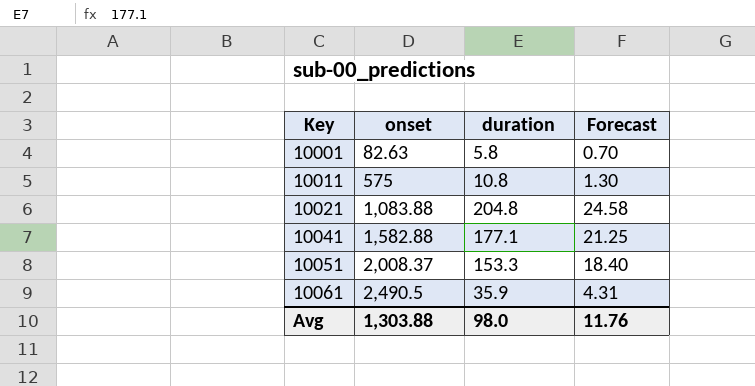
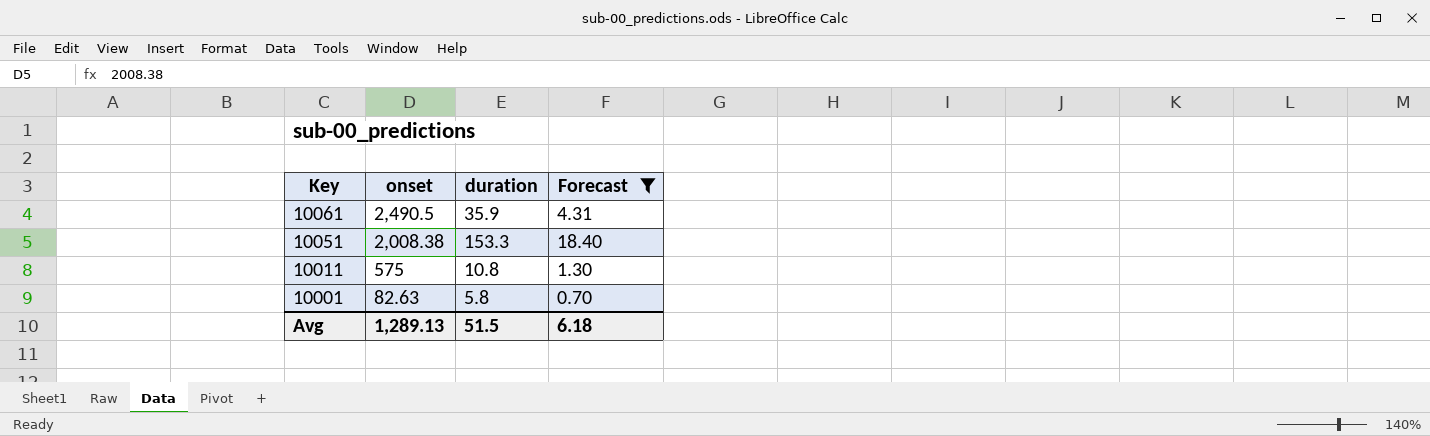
filter: none -> Forecast <= 18.40
row order: Key ascending -> Key descending
10051 | onset: 2,008.37 -> 2,008.38
Avg | onset: 1,303.88 -> 1,289.13
Avg | duration: 98.0 -> 51.5
Avg | Forecast: 11.76 -> 6.18

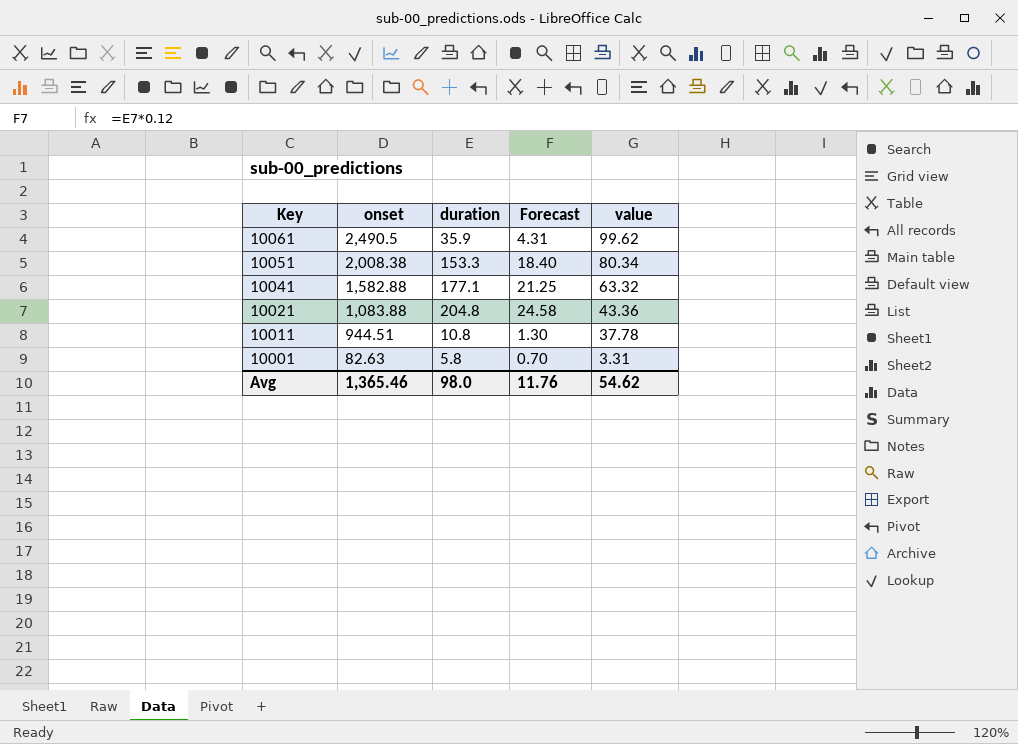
filter: Forecast <= 18.40 -> none
column value | formula: none -> [onset] * 0.04
10011 | onset: 575 -> 944.51
Avg | onset: 1,289.13 -> 1,365.46
Avg | duration: 51.5 -> 98.0
Avg | Forecast: 6.18 -> 11.76

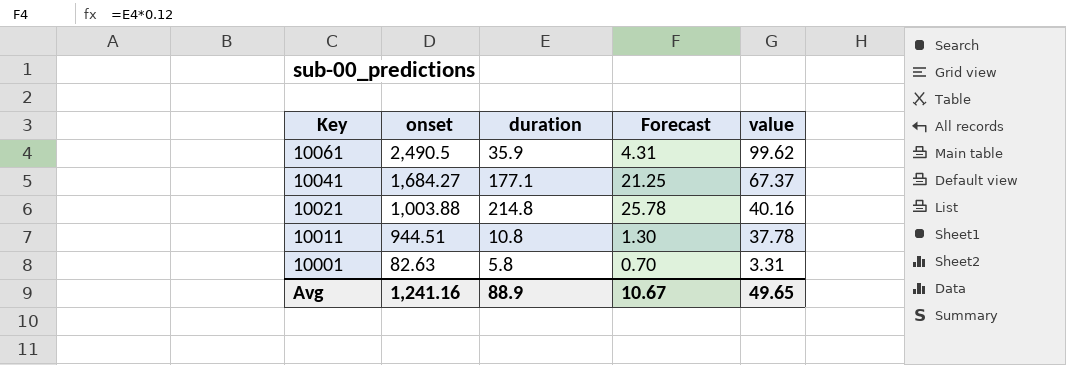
row 10051: 2,008.38 | 153.3 | 18.40 | 80.34 -> none
10041 | onset: 1,582.88 -> 1,684.27
10041 | value: 63.32 -> 67.37
10021 | onset: 1,083.88 -> 1,003.88
10021 | duration: 204.8 -> 214.8
10021 | Forecast: 24.58 -> 25.78
10021 | value: 43.36 -> 40.16
Avg | onset: 1,365.46 -> 1,241.16
Avg | duration: 98.0 -> 88.9
Avg | Forecast: 11.76 -> 10.67
Avg | value: 54.62 -> 49.65

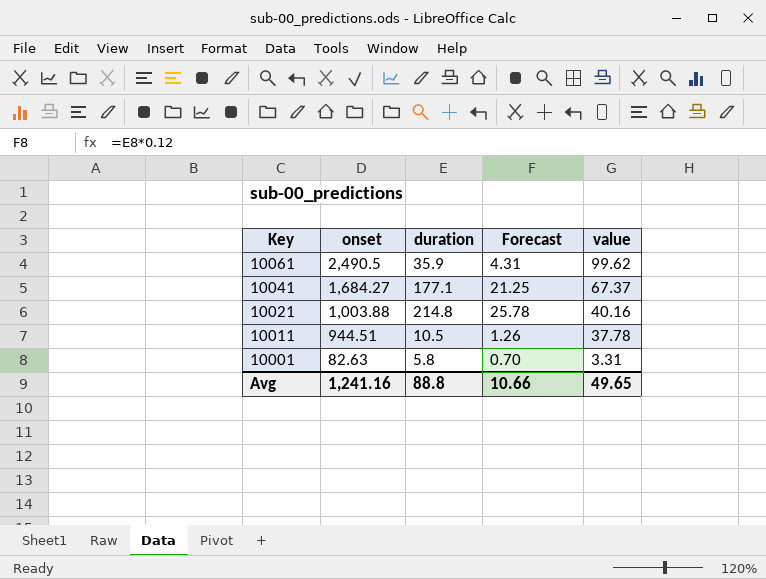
10011 | duration: 10.8 -> 10.5
10011 | Forecast: 1.30 -> 1.26
Avg | duration: 88.9 -> 88.8
Avg | Forecast: 10.67 -> 10.66

